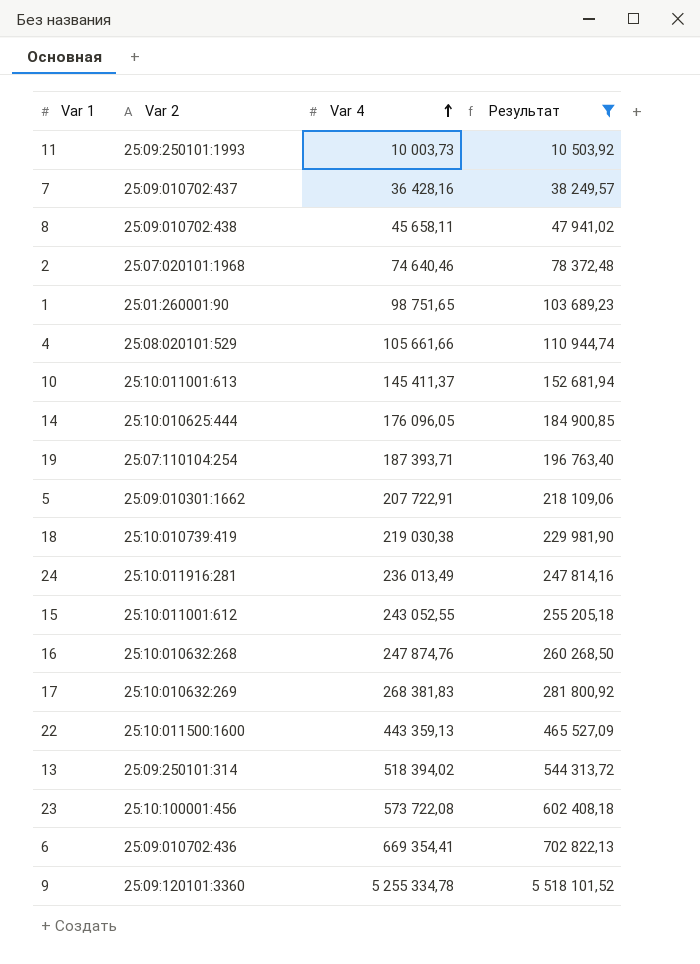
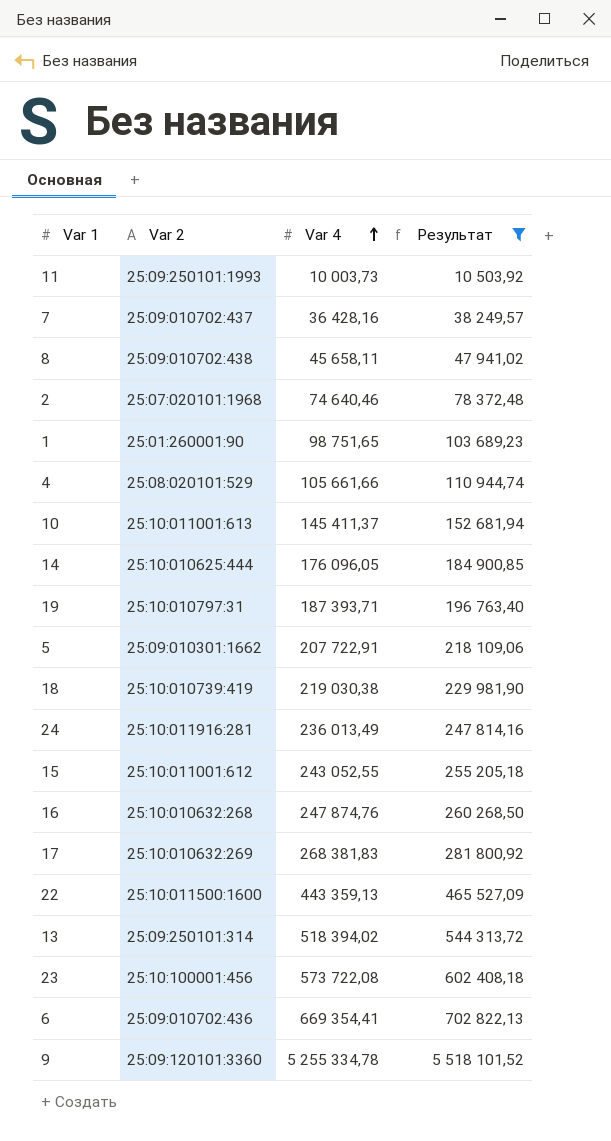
19 | Var 2: 25:07:110104:254 -> 25:10:010797:31

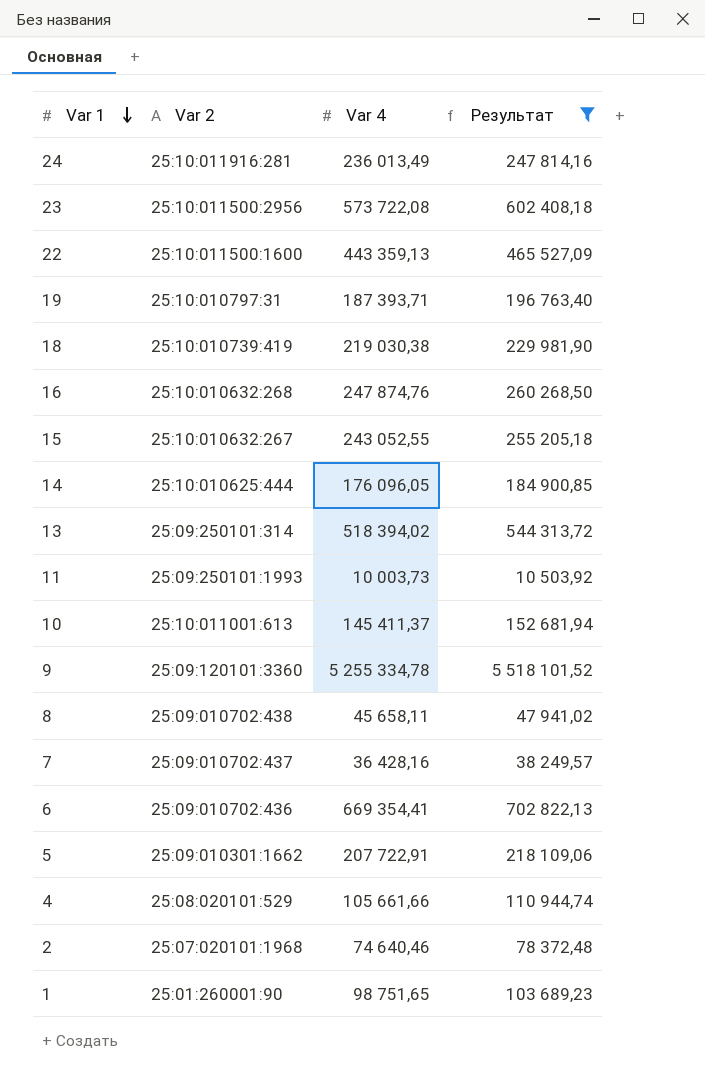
row order: Var 4 ascending -> Var 1 descending
row 17: 25:10:010632:269 | 268 381,83 | 281 800,92 -> none
23 | Var 2: 25:10:100001:456 -> 25:10:011500:2956
15 | Var 2: 25:10:011001:612 -> 25:10:010632:267

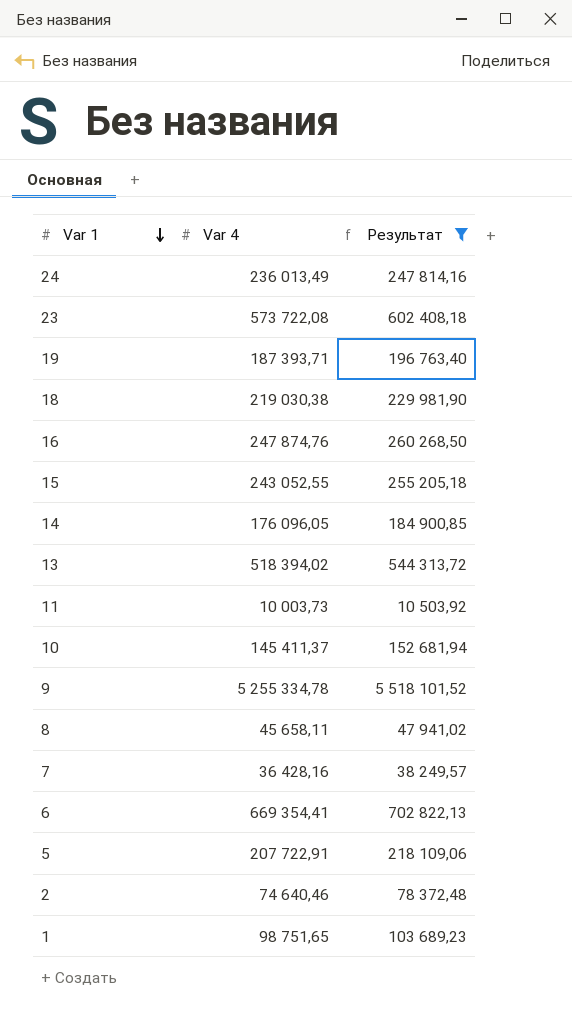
column Var 2 | position: 2 -> none
row 22: 25:10:011500:1600 | 443 359,13 | 465 527,09 -> none
row 4: 25:08:020101:529 | 105 661,66 | 110 944,74 -> none

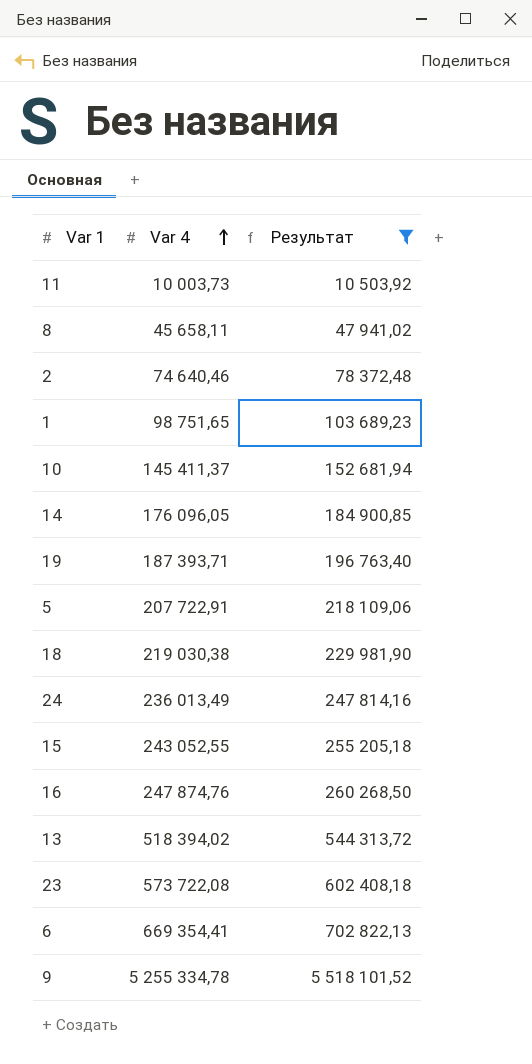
row order: Var 1 descending -> Var 4 ascending
row 7: 36 428,16 | 38 249,57 -> none

